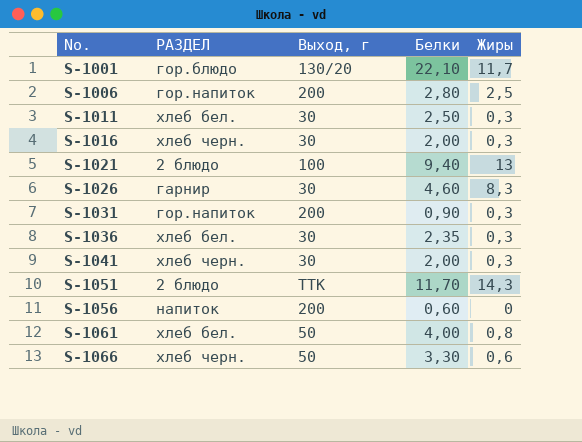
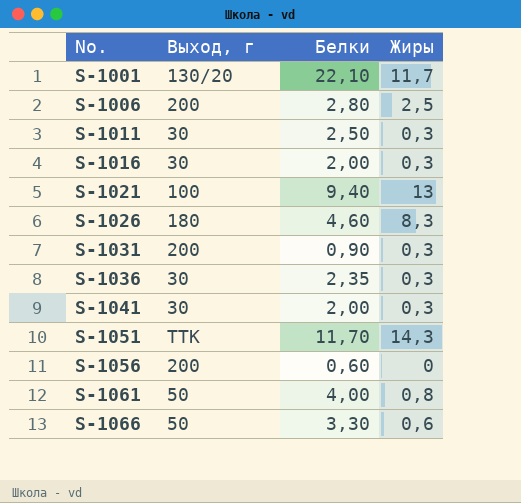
column РАЗДЕЛ | position: 2 -> none
S-1026 | Выход, г: 30 -> 180

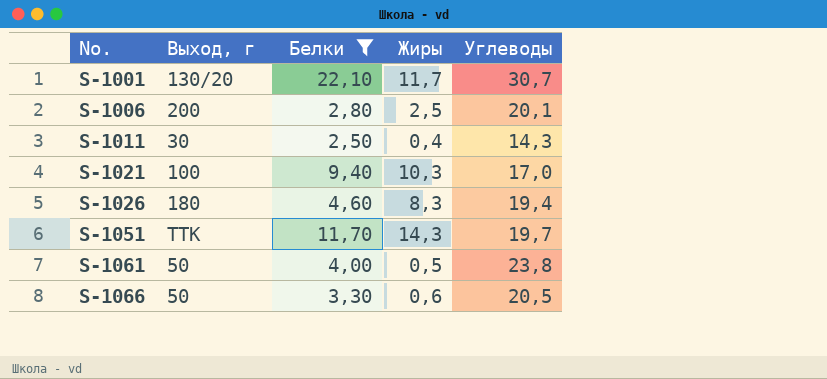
filter: none -> Белки >= 2,50
column Углеводы | position: none -> 5
S-1011 | Жиры: 0,3 -> 0,4
S-1021 | Жиры: 13 -> 10,3
S-1061 | Жиры: 0,8 -> 0,5

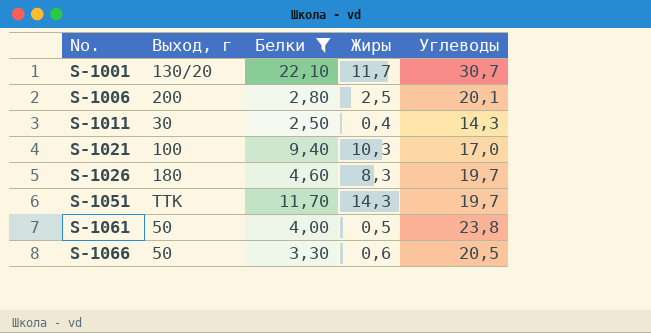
S-1026 | Углеводы: 19,4 -> 19,7

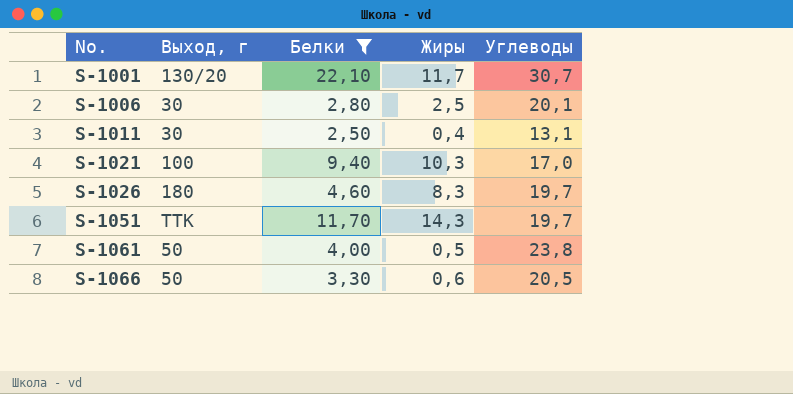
S-1006 | Выход, г: 200 -> 30
S-1011 | Углеводы: 14,3 -> 13,1

